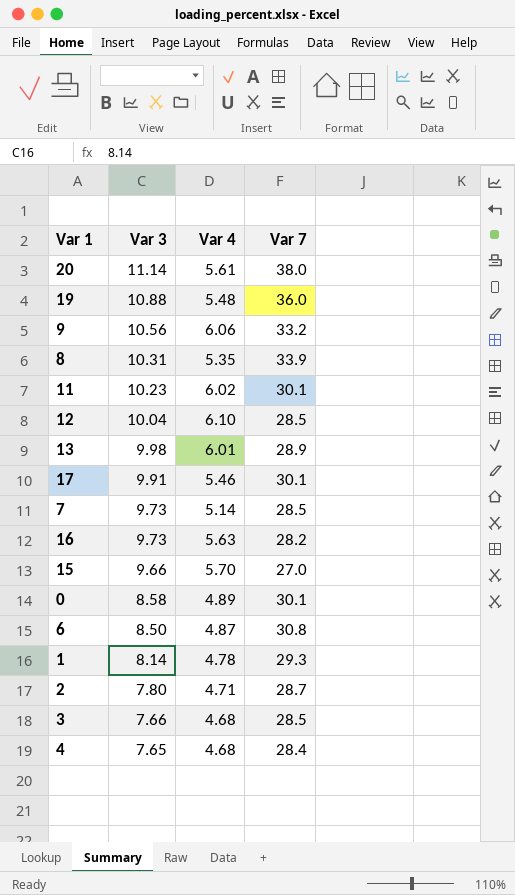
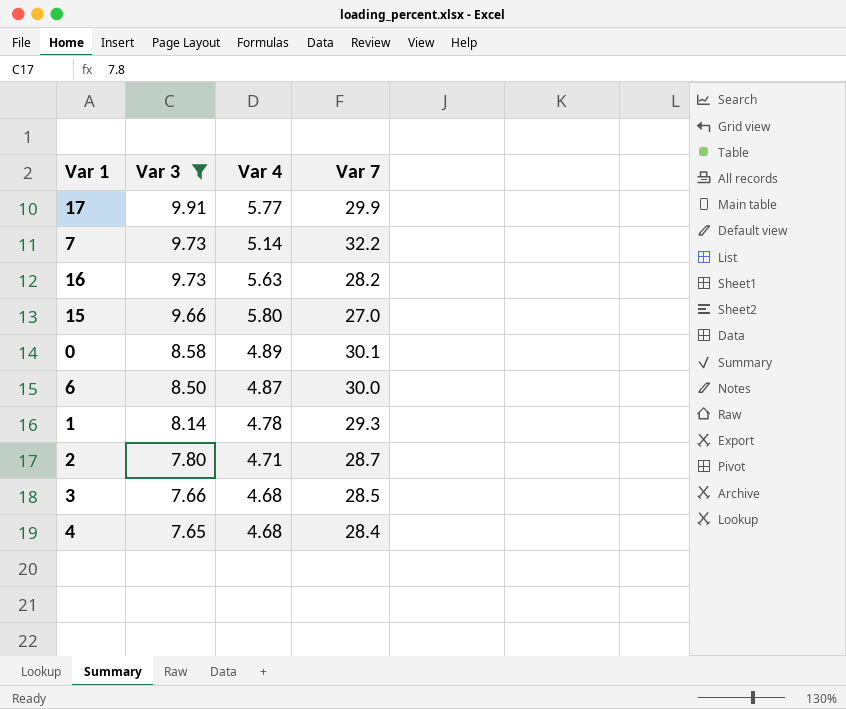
filter: none -> Var 3 <= 9.91
17 | Var 4: 5.46 -> 5.77
17 | Var 7: 30.1 -> 29.9
7 | Var 7: 28.5 -> 32.2
15 | Var 4: 5.70 -> 5.80
6 | Var 7: 30.8 -> 30.0

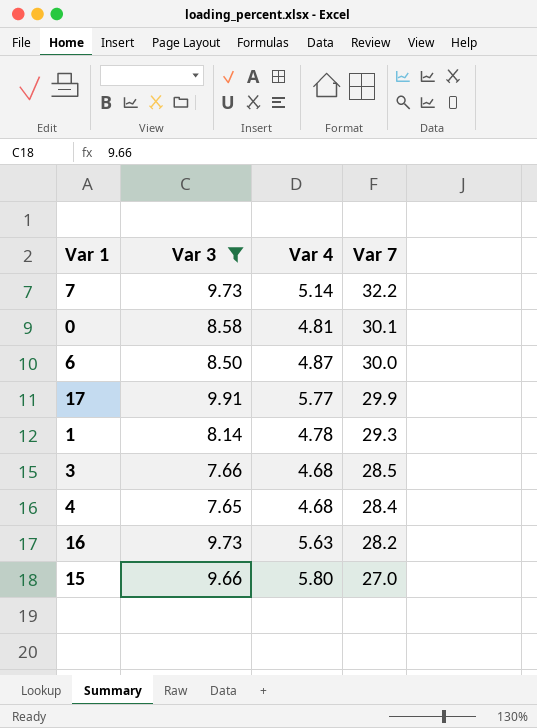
row order: Var 3 descending -> Var 7 descending
row 2: 7.80 | 4.71 | 28.7 -> none
0 | Var 4: 4.89 -> 4.81

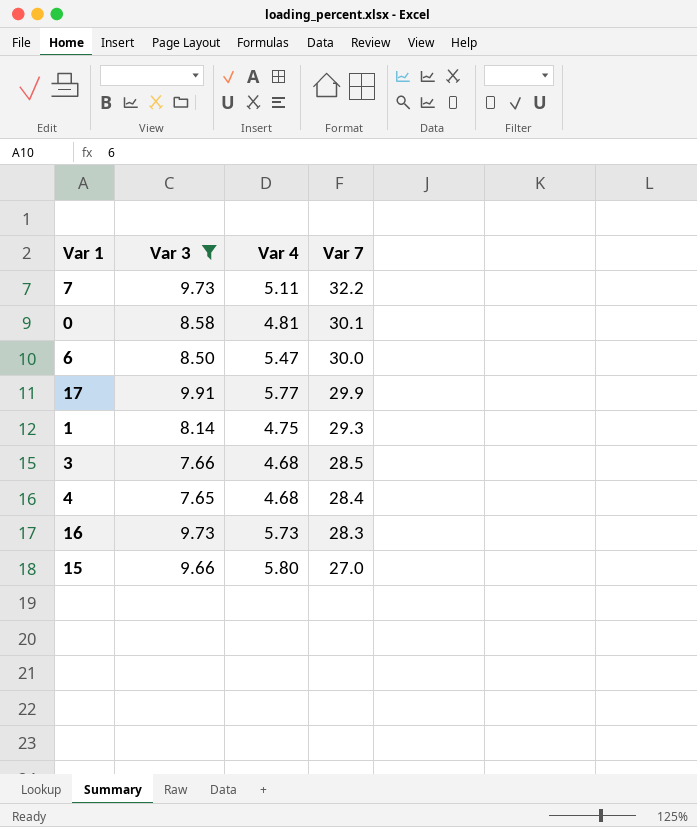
7 | Var 4: 5.14 -> 5.11
6 | Var 4: 4.87 -> 5.47
1 | Var 4: 4.78 -> 4.75
16 | Var 4: 5.63 -> 5.73
16 | Var 7: 28.2 -> 28.3

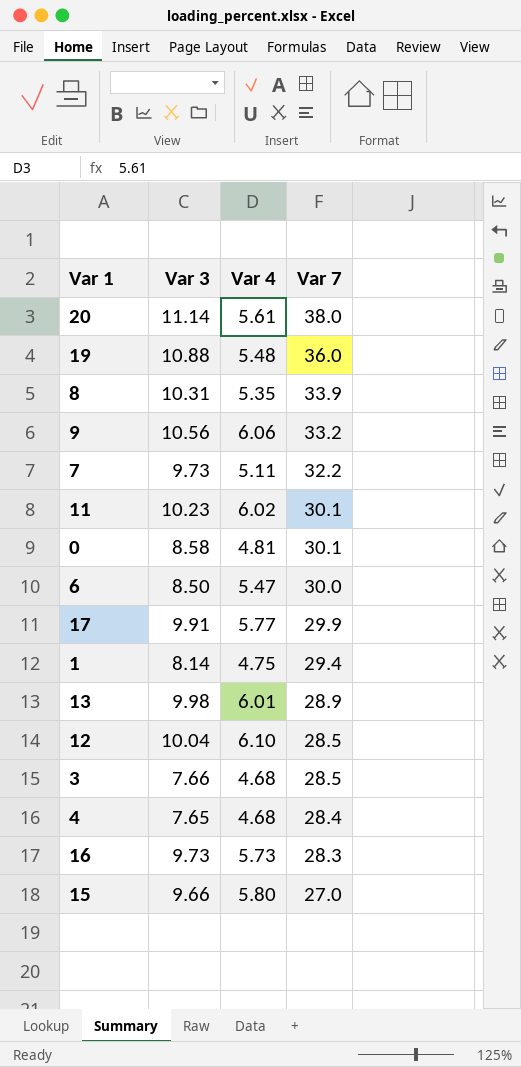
filter: Var 3 <= 9.91 -> none
1 | Var 7: 29.3 -> 29.4

